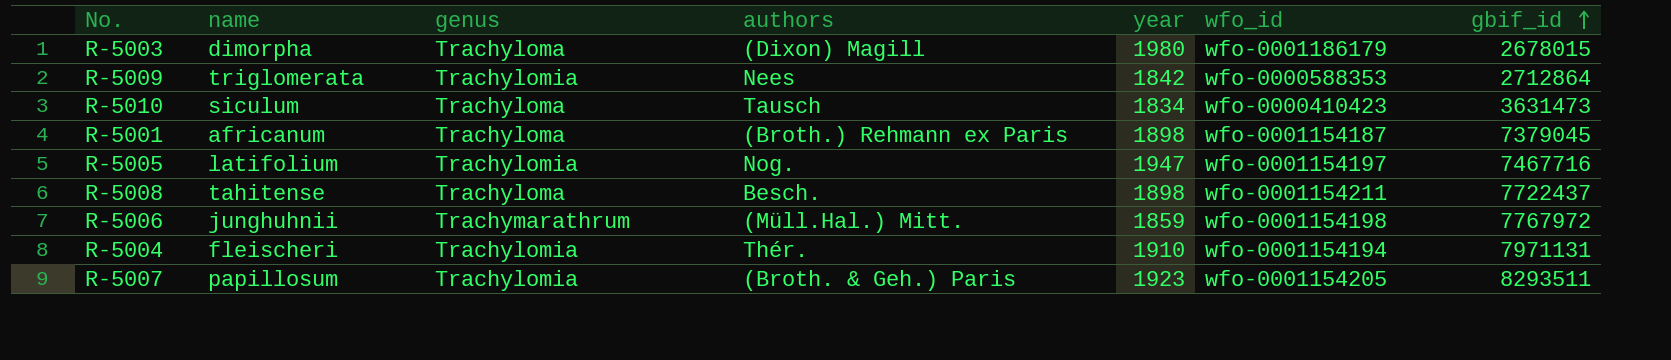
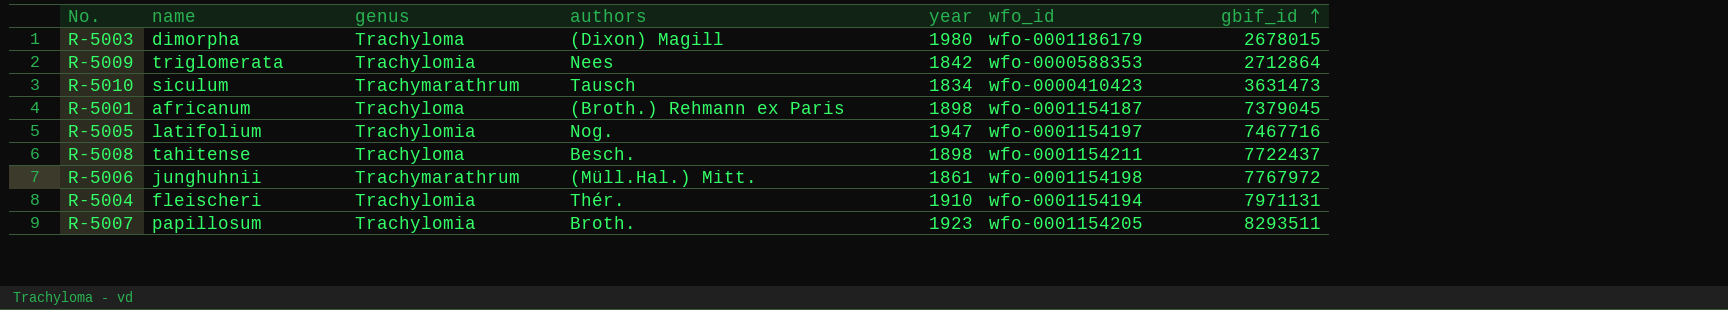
R-5010 | genus: Trachyloma -> Trachymarathrum
R-5006 | year: 1859 -> 1861
R-5007 | authors: (Broth. & Geh.) Paris -> Broth.

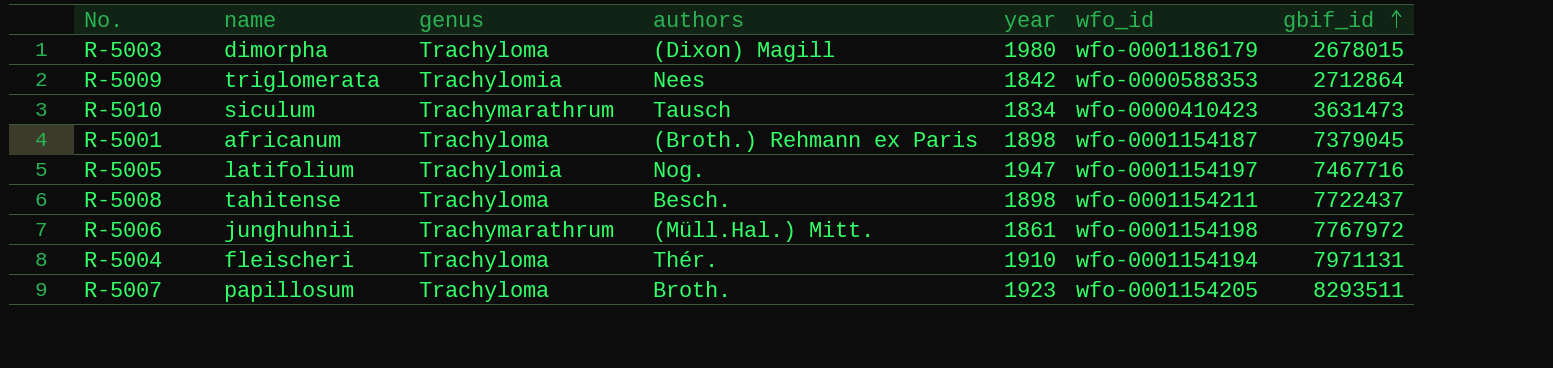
R-5004 | genus: Trachylomia -> Trachyloma
R-5007 | genus: Trachylomia -> Trachyloma

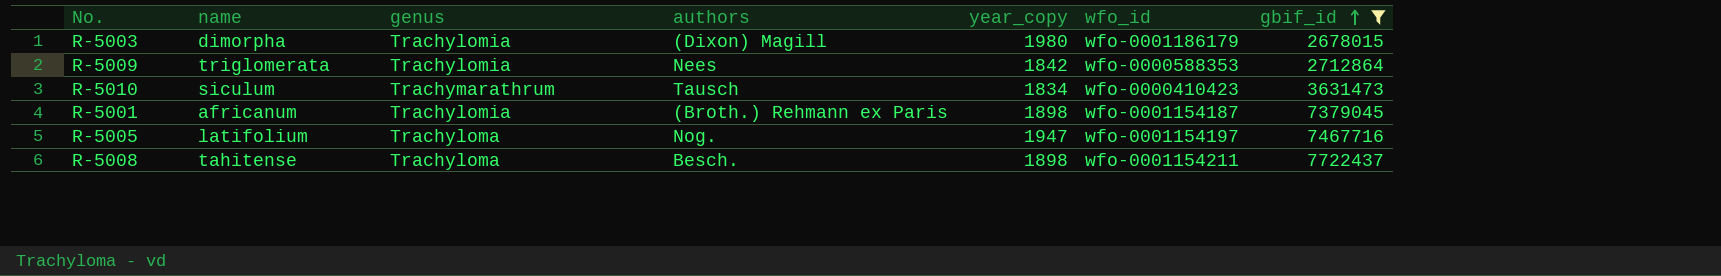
filter: none -> gbif_id <= 7722437
column name: year -> year_copy
R-5003 | genus: Trachyloma -> Trachylomia
R-5001 | genus: Trachyloma -> Trachylomia
R-5005 | genus: Trachylomia -> Trachyloma

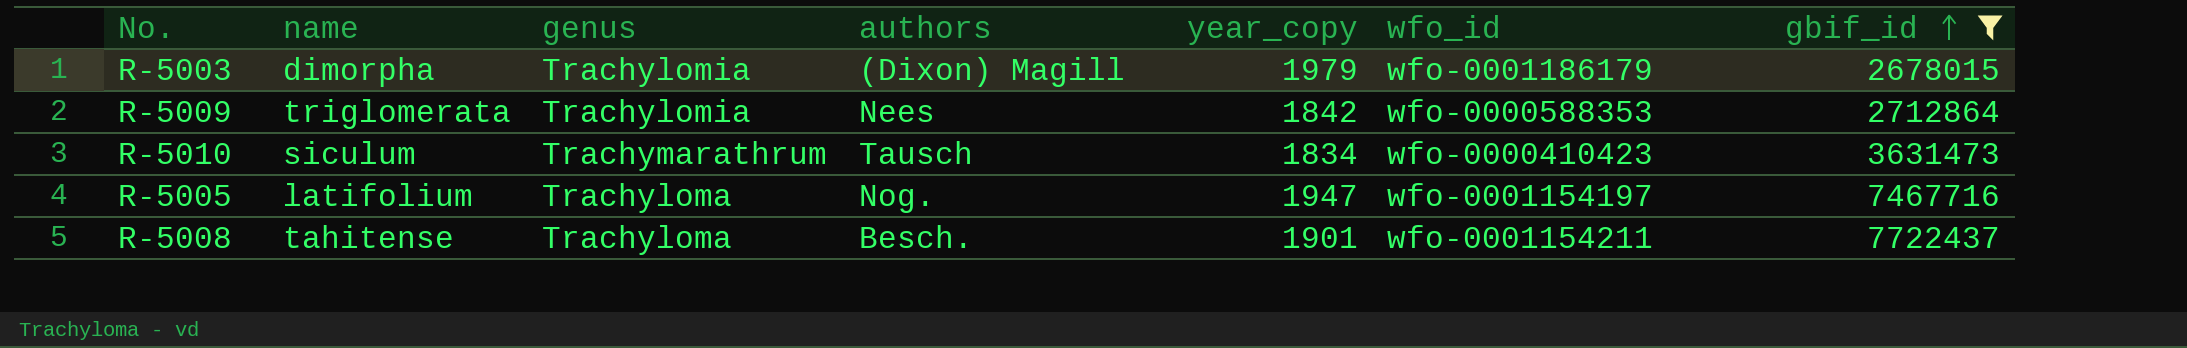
row R-5001: africanum | Trachylomia | (Broth.) Rehmann ex Paris | 1898 | wfo-0001154187 | 7379045 -> none
R-5003 | year_copy: 1980 -> 1979
R-5008 | year_copy: 1898 -> 1901

